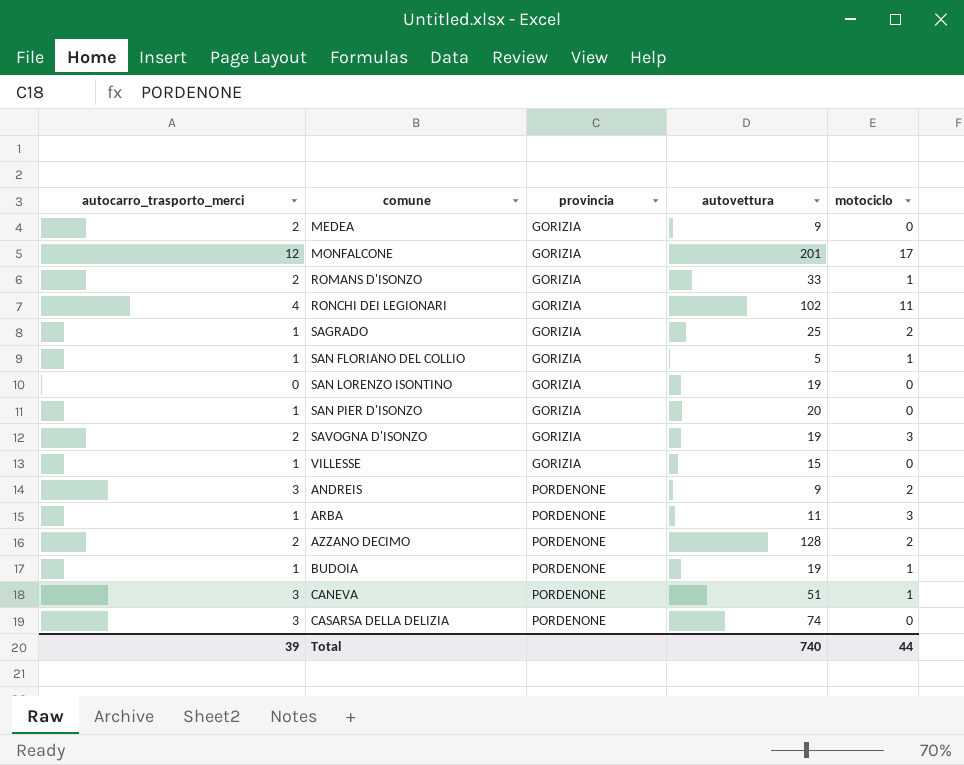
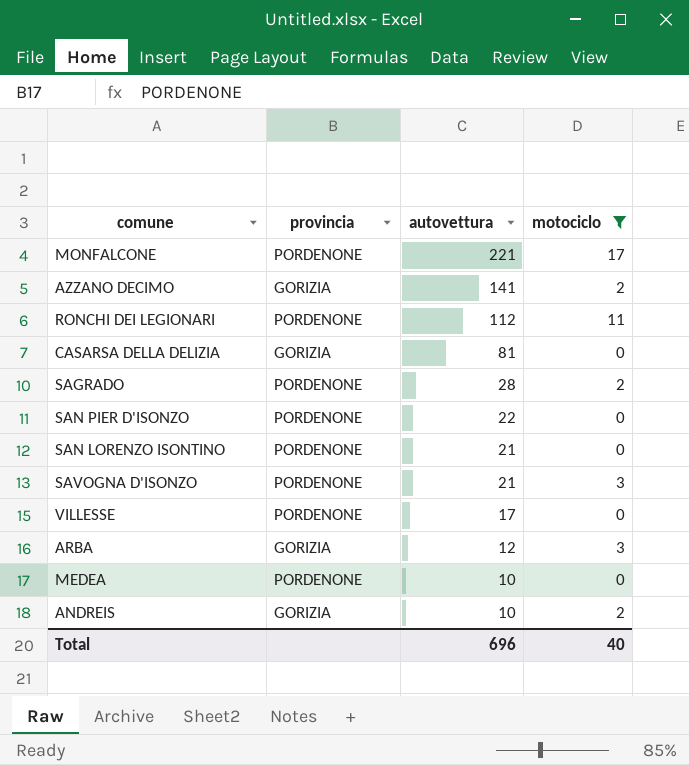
filter: none -> motociclo != 1
row order: provincia ascending -> autovettura descending
column autocarro_trasporto_merci | position: 1 -> none
MONFALCONE | provincia: GORIZIA -> PORDENONE
MONFALCONE | autovettura: 201 -> 221
AZZANO DECIMO | provincia: PORDENONE -> GORIZIA
AZZANO DECIMO | autovettura: 128 -> 141
RONCHI DEI LEGIONARI | provincia: GORIZIA -> PORDENONE
RONCHI DEI LEGIONARI | autovettura: 102 -> 112
CASARSA DELLA DELIZIA | provincia: PORDENONE -> GORIZIA
CASARSA DELLA DELIZIA | autovettura: 74 -> 81
SAGRADO | provincia: GORIZIA -> PORDENONE
SAGRADO | autovettura: 25 -> 28
SAN PIER D'ISONZO | provincia: GORIZIA -> PORDENONE
SAN PIER D'ISONZO | autovettura: 20 -> 22
SAN LORENZO ISONTINO | provincia: GORIZIA -> PORDENONE
SAN LORENZO ISONTINO | autovettura: 19 -> 21
SAVOGNA D'ISONZO | provincia: GORIZIA -> PORDENONE
SAVOGNA D'ISONZO | autovettura: 19 -> 21
VILLESSE | provincia: GORIZIA -> PORDENONE
VILLESSE | autovettura: 15 -> 17
ARBA | provincia: PORDENONE -> GORIZIA
ARBA | autovettura: 11 -> 12
MEDEA | provincia: GORIZIA -> PORDENONE
MEDEA | autovettura: 9 -> 10
ANDREIS | provincia: PORDENONE -> GORIZIA
ANDREIS | autovettura: 9 -> 10
Total | autovettura: 740 -> 696
Total | motociclo: 44 -> 40

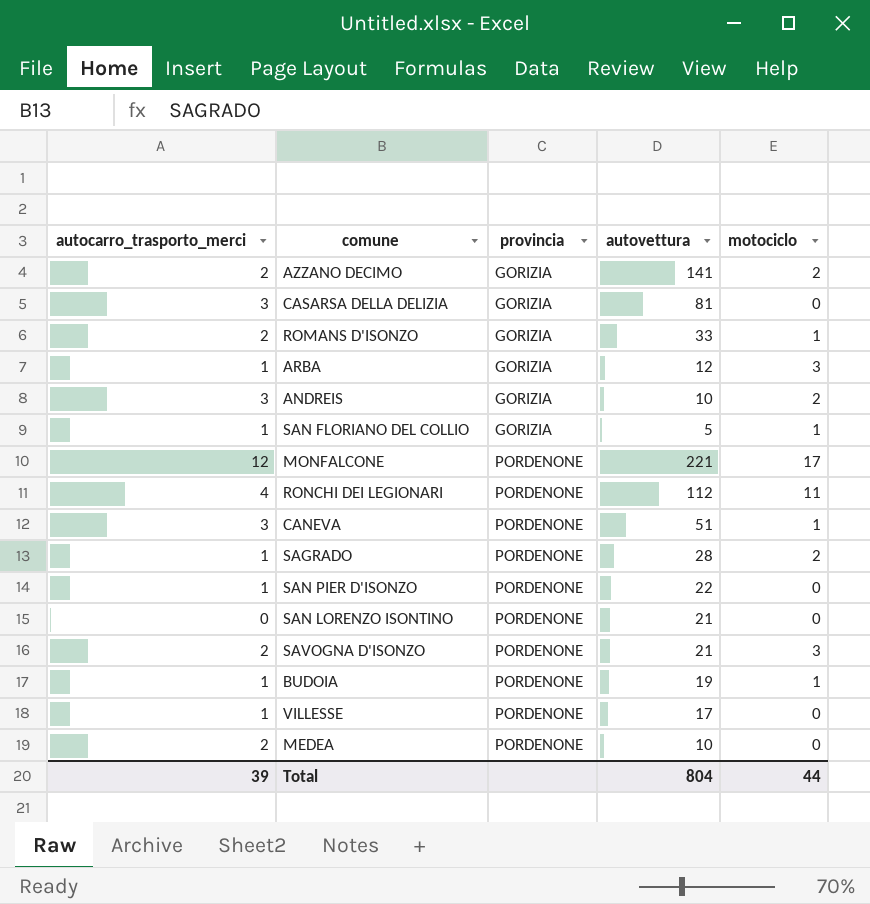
filter: motociclo != 1 -> none
row order: autovettura descending -> provincia ascending
column autocarro_trasporto_merci | position: none -> 1
Total | autovettura: 696 -> 804
Total | motociclo: 40 -> 44

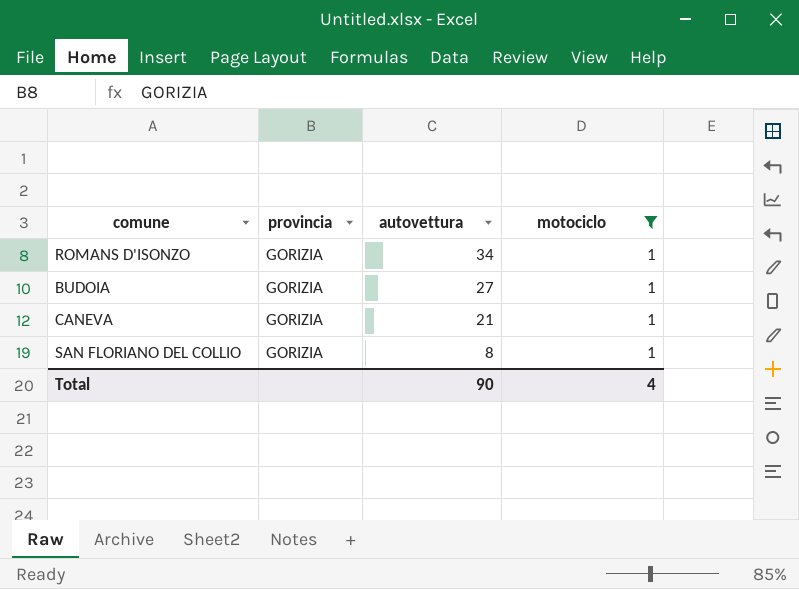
filter: none -> motociclo = 1
row order: provincia ascending -> autovettura descending
column autocarro_trasporto_merci | position: 1 -> none
ROMANS D'ISONZO | autovettura: 33 -> 34
BUDOIA | provincia: PORDENONE -> GORIZIA
BUDOIA | autovettura: 19 -> 27
CANEVA | provincia: PORDENONE -> GORIZIA
CANEVA | autovettura: 51 -> 21
SAN FLORIANO DEL COLLIO | autovettura: 5 -> 8
Total | autovettura: 804 -> 90
Total | motociclo: 44 -> 4

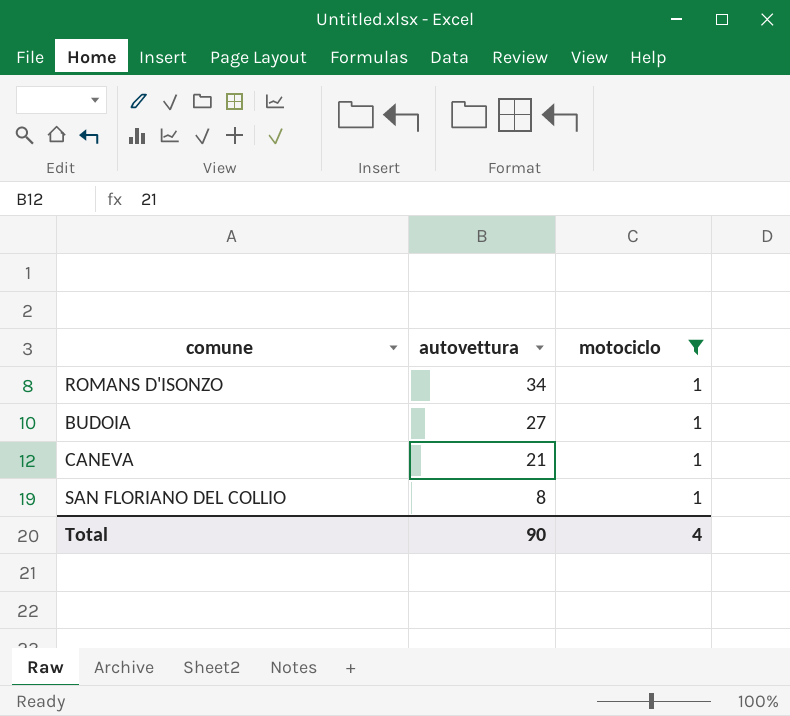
column provincia | position: 2 -> none

